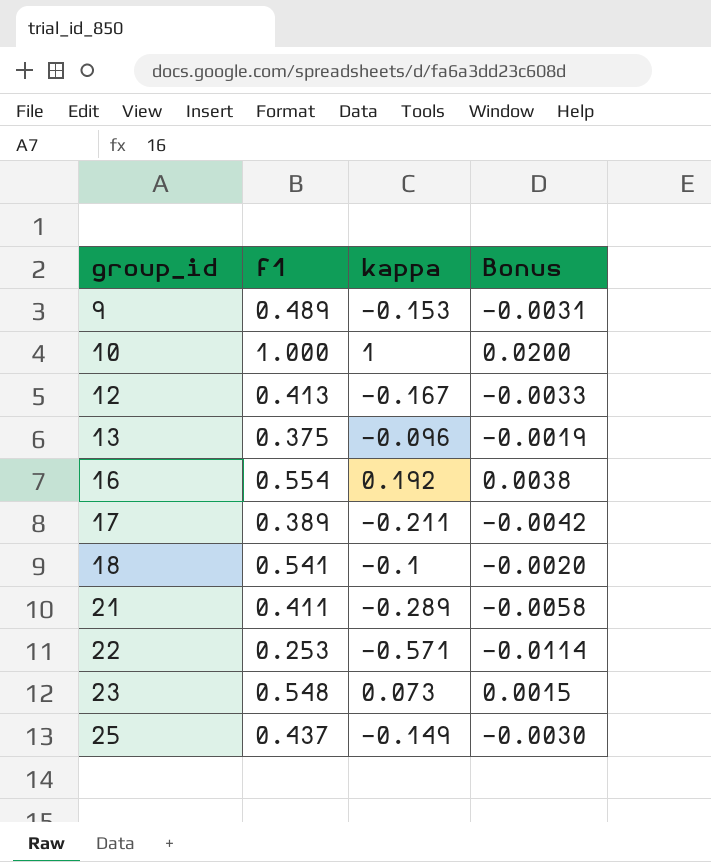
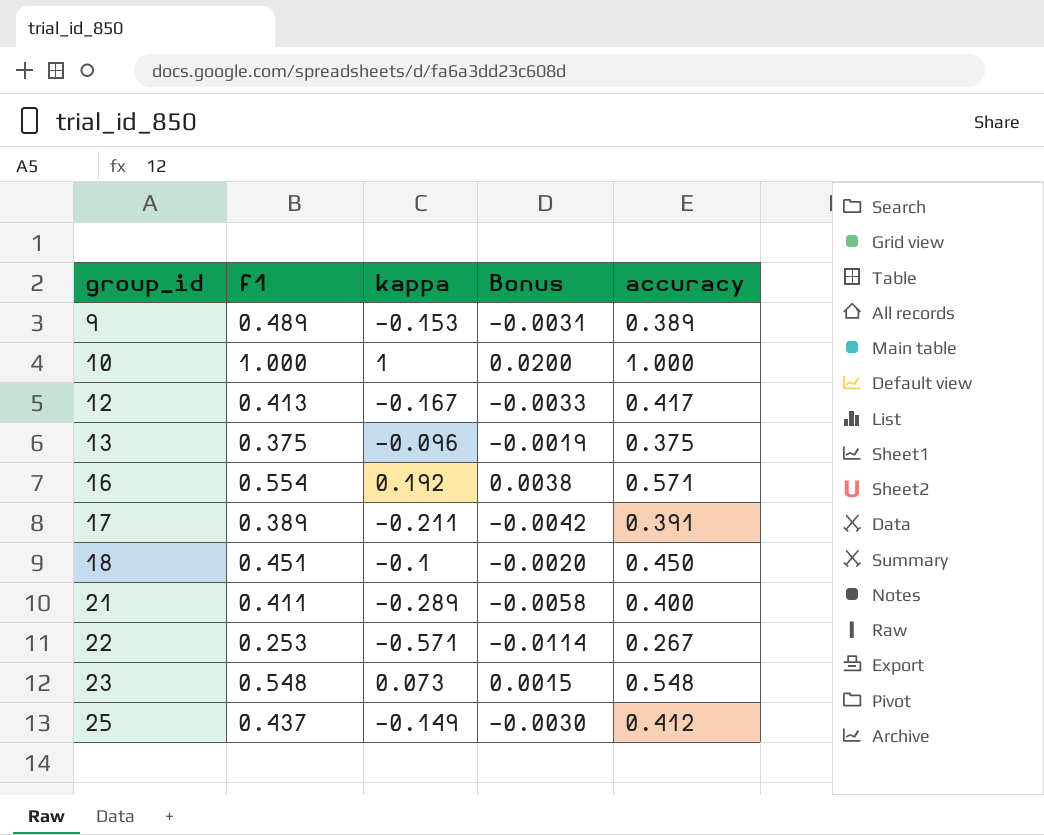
column accuracy | position: none -> 5
18 | f1: 0.541 -> 0.451

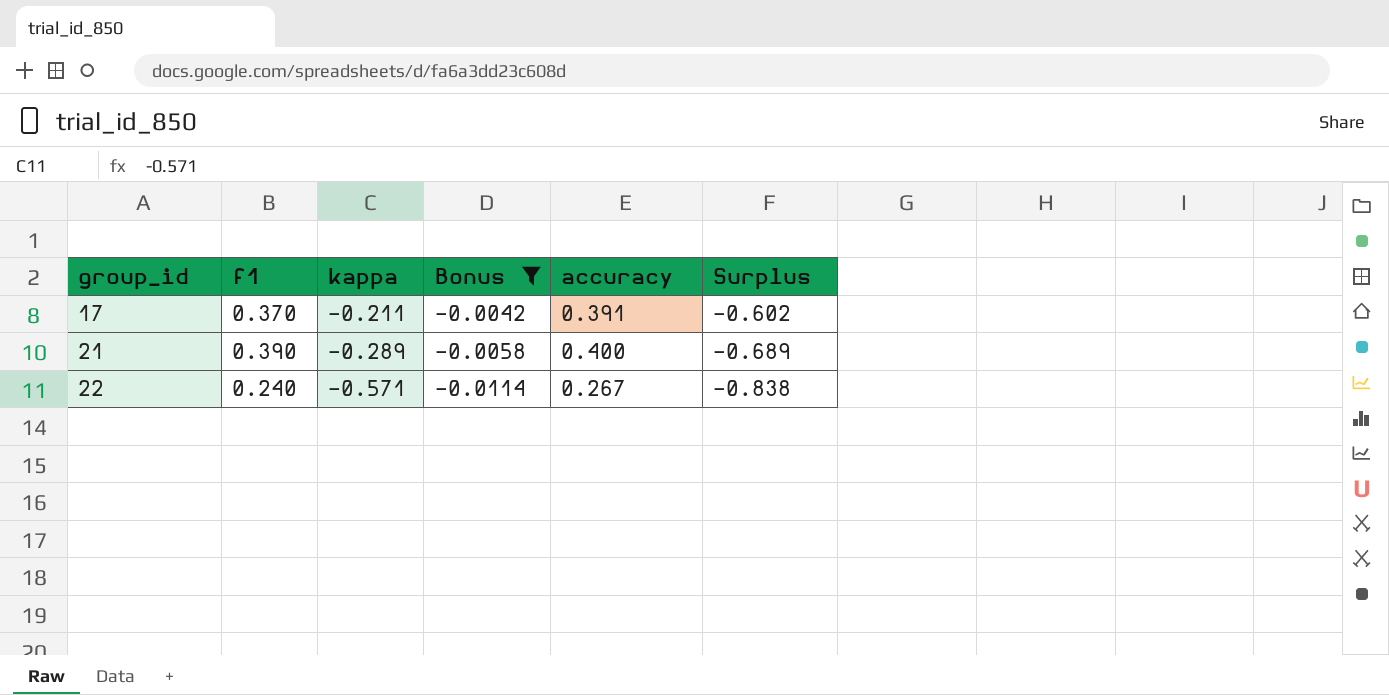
filter: none -> Bonus <= -0.0042
column Surplus | formula: none -> [kappa] - [accuracy]
17 | f1: 0.389 -> 0.370
21 | f1: 0.411 -> 0.390
22 | f1: 0.253 -> 0.240

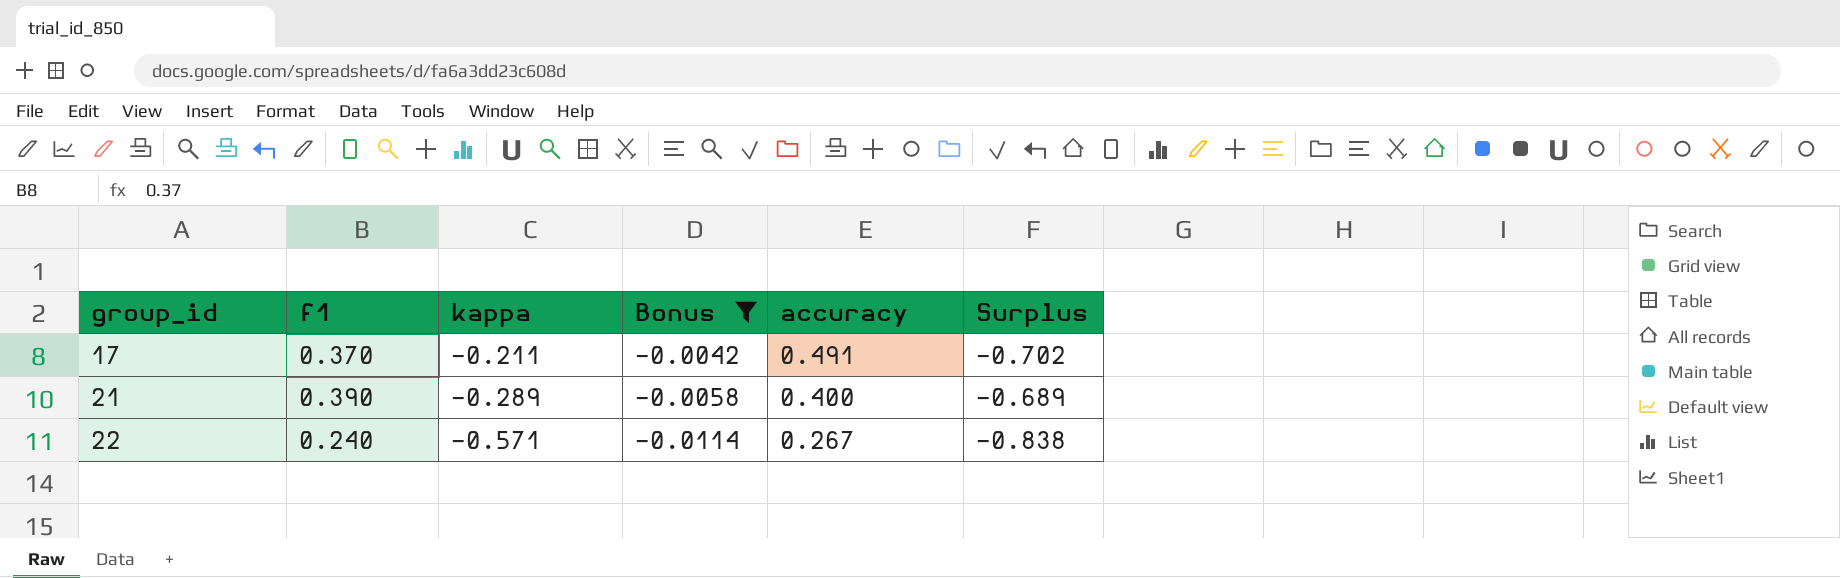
17 | accuracy: 0.391 -> 0.491
17 | Surplus: -0.602 -> -0.702

